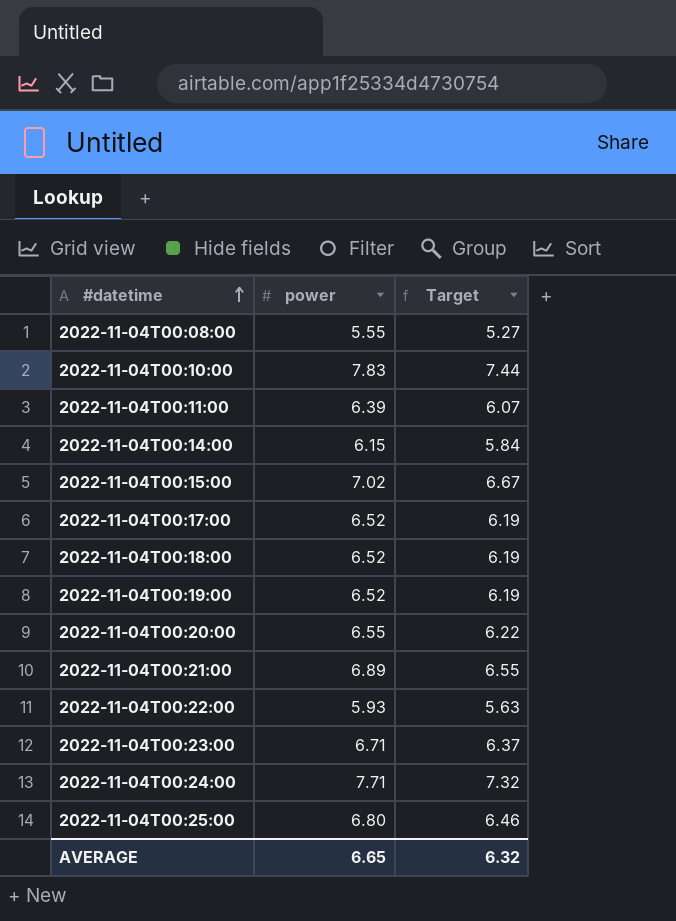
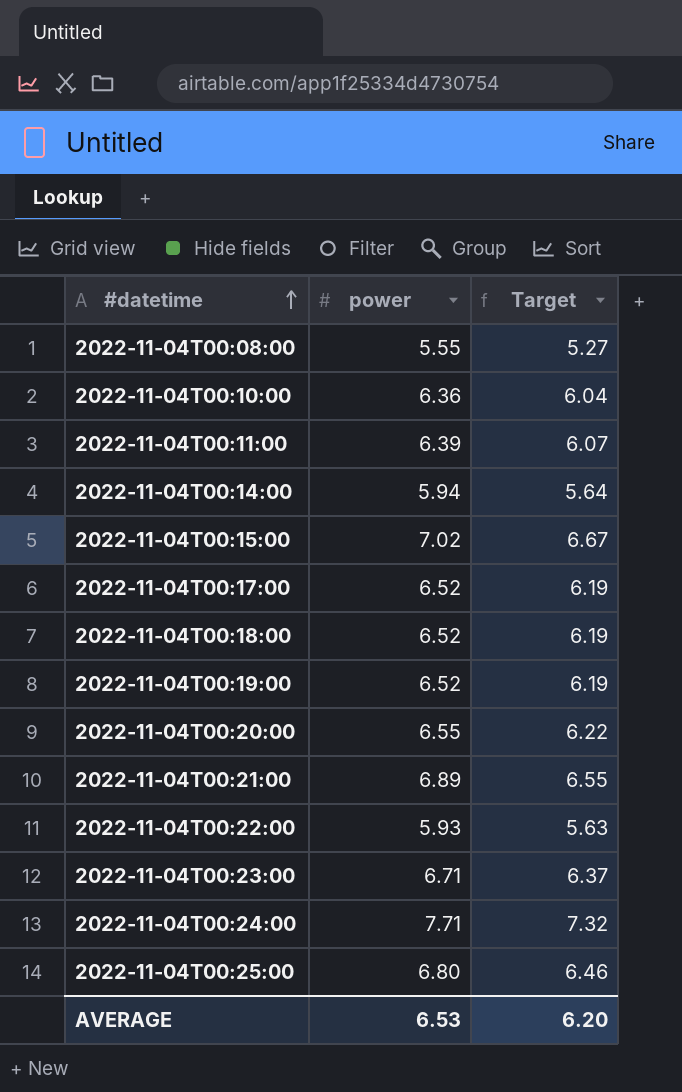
2022-11-04T00:10:00 | power: 7.83 -> 6.36
2022-11-04T00:10:00 | Target: 7.44 -> 6.04
2022-11-04T00:14:00 | power: 6.15 -> 5.94
2022-11-04T00:14:00 | Target: 5.84 -> 5.64
AVERAGE | power: 6.65 -> 6.53
AVERAGE | Target: 6.32 -> 6.20

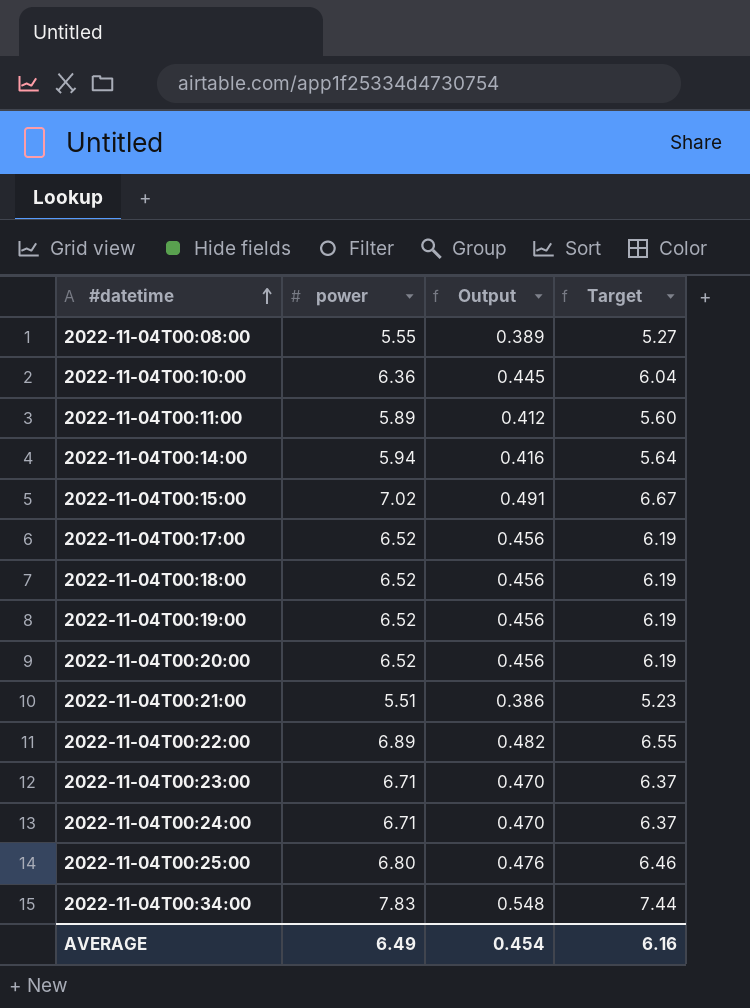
column Output | formula: none -> [power] * 0.07
2022-11-04T00:11:00 | power: 6.39 -> 5.89
2022-11-04T00:11:00 | Target: 6.07 -> 5.60
2022-11-04T00:20:00 | power: 6.55 -> 6.52
2022-11-04T00:20:00 | Target: 6.22 -> 6.19
2022-11-04T00:21:00 | power: 6.89 -> 5.51
2022-11-04T00:21:00 | Target: 6.55 -> 5.23
2022-11-04T00:22:00 | power: 5.93 -> 6.89
2022-11-04T00:22:00 | Target: 5.63 -> 6.55
2022-11-04T00:24:00 | power: 7.71 -> 6.71
2022-11-04T00:24:00 | Target: 7.32 -> 6.37
row 2022-11-04T00:34:00: none -> 7.83 | 0.548 | 7.44
AVERAGE | power: 6.53 -> 6.49
AVERAGE | Target: 6.20 -> 6.16

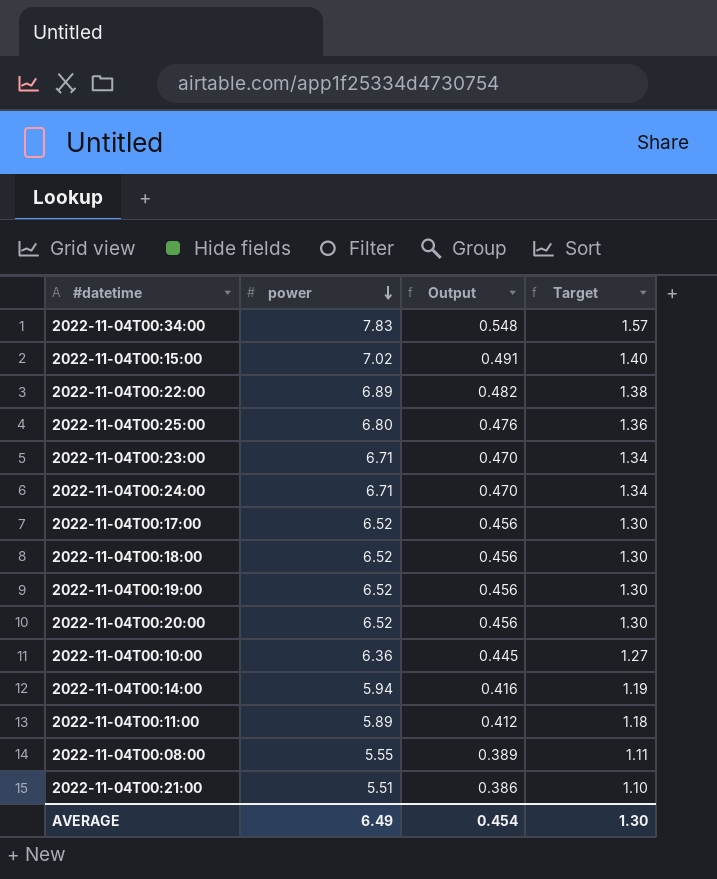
row order: #datetime ascending -> power descending
column Target | formula: [power] * 0.95 -> [power] * 0.2
AVERAGE | Target: 6.16 -> 1.30

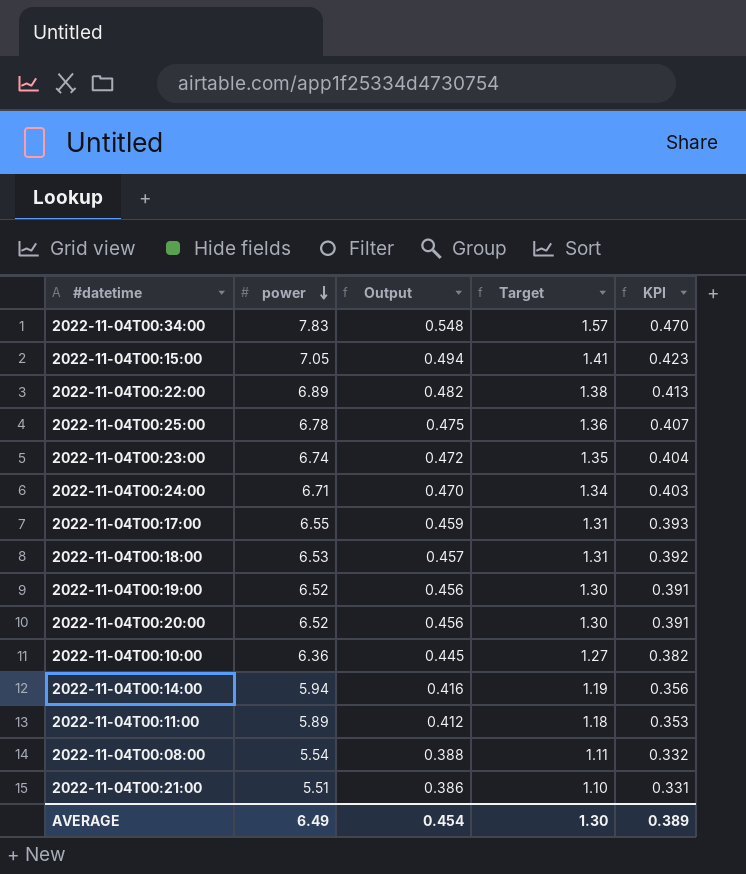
column KPI | formula: none -> [power] * 0.06
2022-11-04T00:15:00 | power: 7.02 -> 7.05
2022-11-04T00:15:00 | Output: 0.491 -> 0.494
2022-11-04T00:15:00 | Target: 1.40 -> 1.41
2022-11-04T00:25:00 | power: 6.80 -> 6.78
2022-11-04T00:25:00 | Output: 0.476 -> 0.475
2022-11-04T00:23:00 | power: 6.71 -> 6.74
2022-11-04T00:23:00 | Output: 0.470 -> 0.472
2022-11-04T00:23:00 | Target: 1.34 -> 1.35
2022-11-04T00:17:00 | power: 6.52 -> 6.55
2022-11-04T00:17:00 | Output: 0.456 -> 0.459
2022-11-04T00:17:00 | Target: 1.30 -> 1.31
2022-11-04T00:18:00 | power: 6.52 -> 6.53
2022-11-04T00:18:00 | Output: 0.456 -> 0.457
2022-11-04T00:18:00 | Target: 1.30 -> 1.31
2022-11-04T00:08:00 | power: 5.55 -> 5.54
2022-11-04T00:08:00 | Output: 0.389 -> 0.388

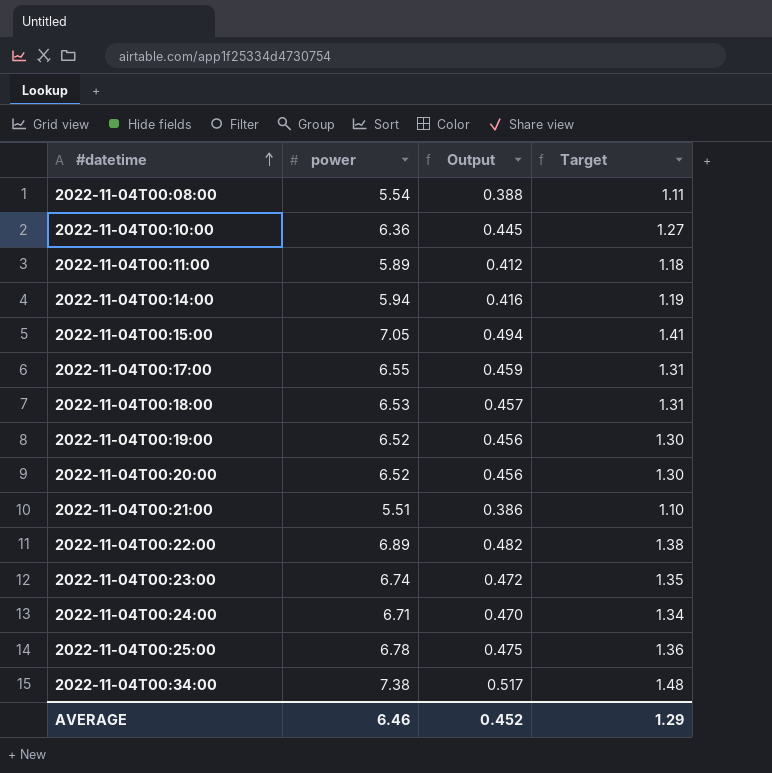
row order: power descending -> #datetime ascending
column KPI | formula: [power] * 0.06 -> none
2022-11-04T00:34:00 | power: 7.83 -> 7.38
2022-11-04T00:34:00 | Output: 0.548 -> 0.517
2022-11-04T00:34:00 | Target: 1.57 -> 1.48
AVERAGE | power: 6.49 -> 6.46
AVERAGE | Output: 0.454 -> 0.452
AVERAGE | Target: 1.30 -> 1.29

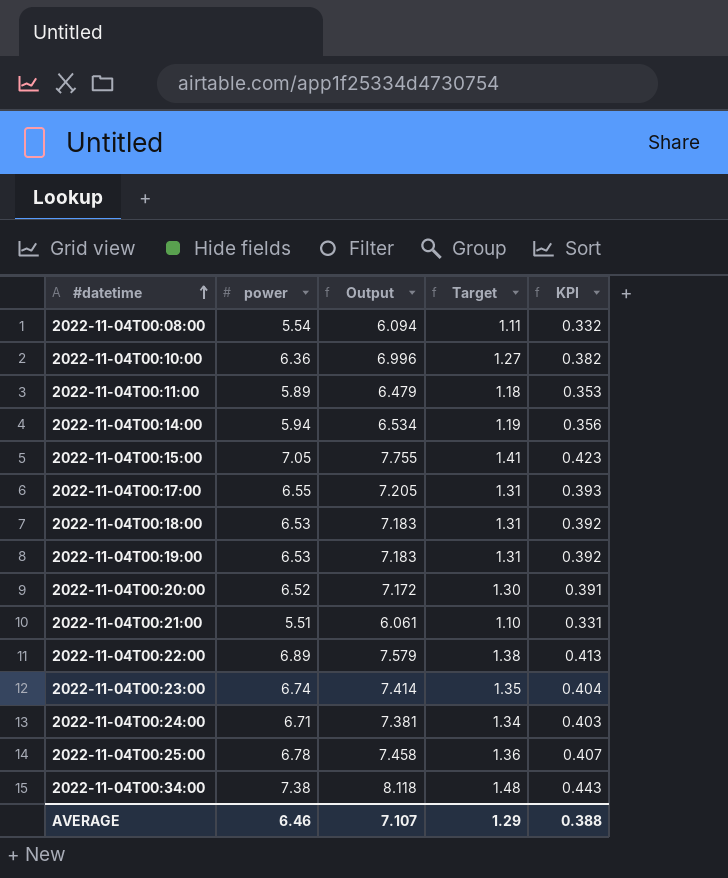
column Output | formula: [power] * 0.07 -> [power] * 1.1
column KPI | formula: none -> [power] * 0.06
2022-11-04T00:19:00 | power: 6.52 -> 6.53
2022-11-04T00:19:00 | Target: 1.30 -> 1.31
AVERAGE | Output: 0.452 -> 7.107

